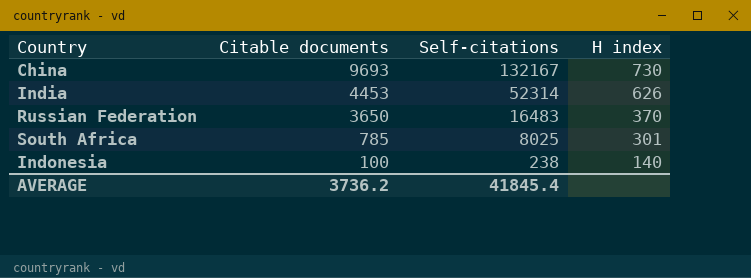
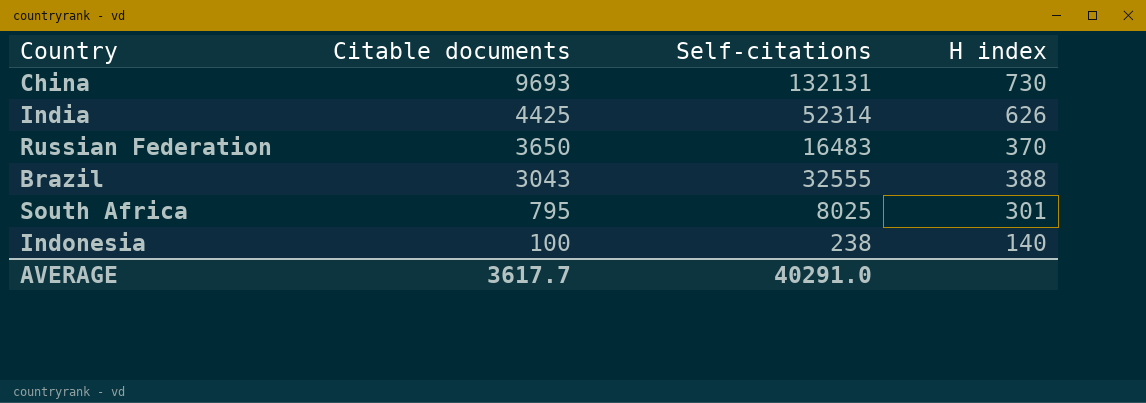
China | Self-citations: 132167 -> 132131
India | Citable documents: 4453 -> 4425
row Brazil: none -> 3043 | 32555 | 388
South Africa | Citable documents: 785 -> 795
AVERAGE | Citable documents: 3736.2 -> 3617.7
AVERAGE | Self-citations: 41845.4 -> 40291.0

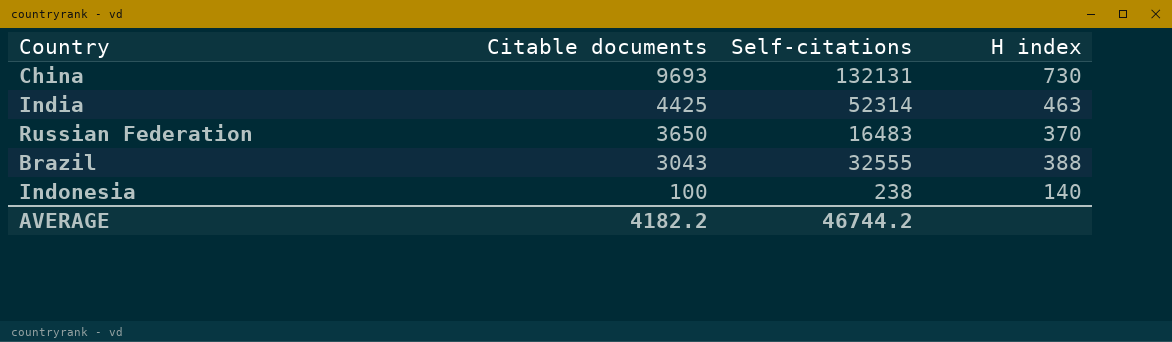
row South Africa: 795 | 8025 | 301 -> none
India | H index: 626 -> 463
AVERAGE | Citable documents: 3617.7 -> 4182.2
AVERAGE | Self-citations: 40291.0 -> 46744.2

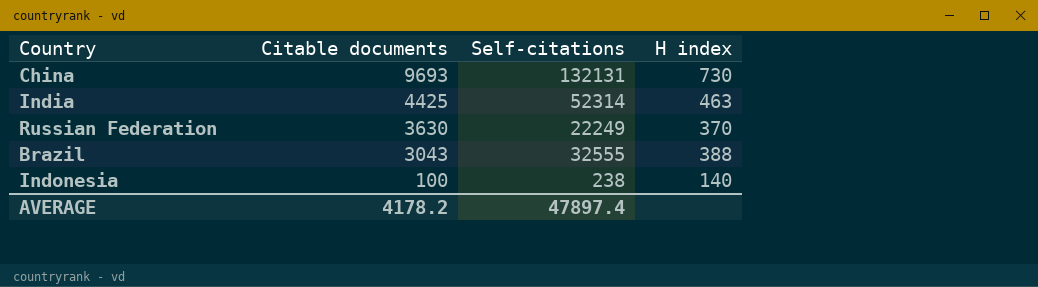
Russian Federation | Citable documents: 3650 -> 3630
Russian Federation | Self-citations: 16483 -> 22249
AVERAGE | Citable documents: 4182.2 -> 4178.2
AVERAGE | Self-citations: 46744.2 -> 47897.4

